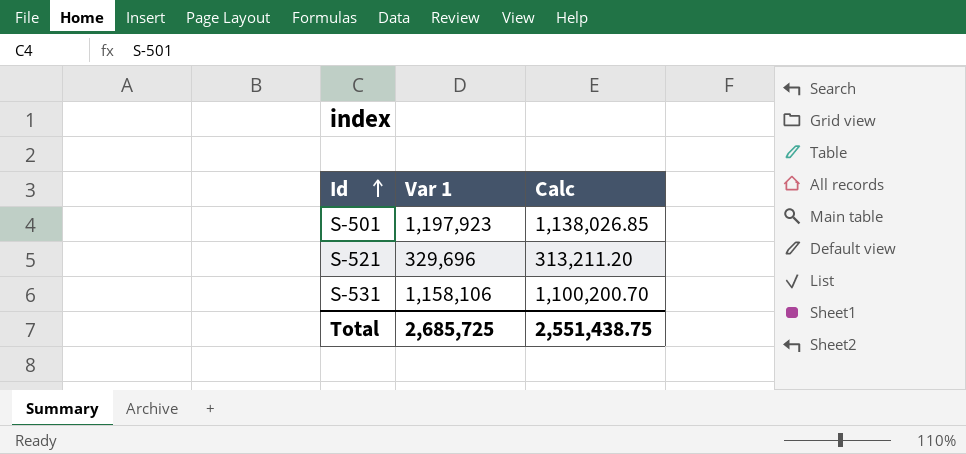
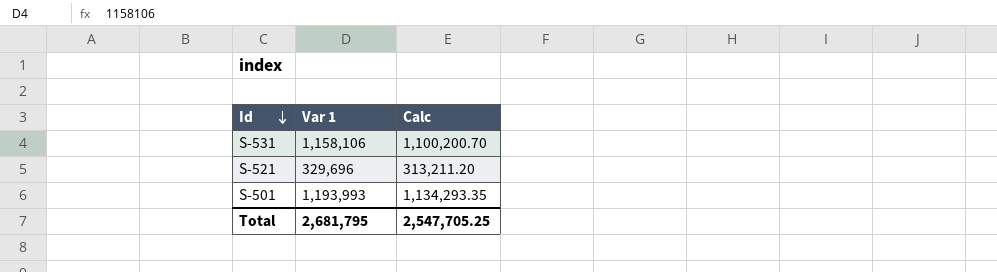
row order: Id ascending -> Id descending
S-501 | Var 1: 1,197,923 -> 1,193,993
S-501 | Calc: 1,138,026.85 -> 1,134,293.35
Total | Var 1: 2,685,725 -> 2,681,795
Total | Calc: 2,551,438.75 -> 2,547,705.25

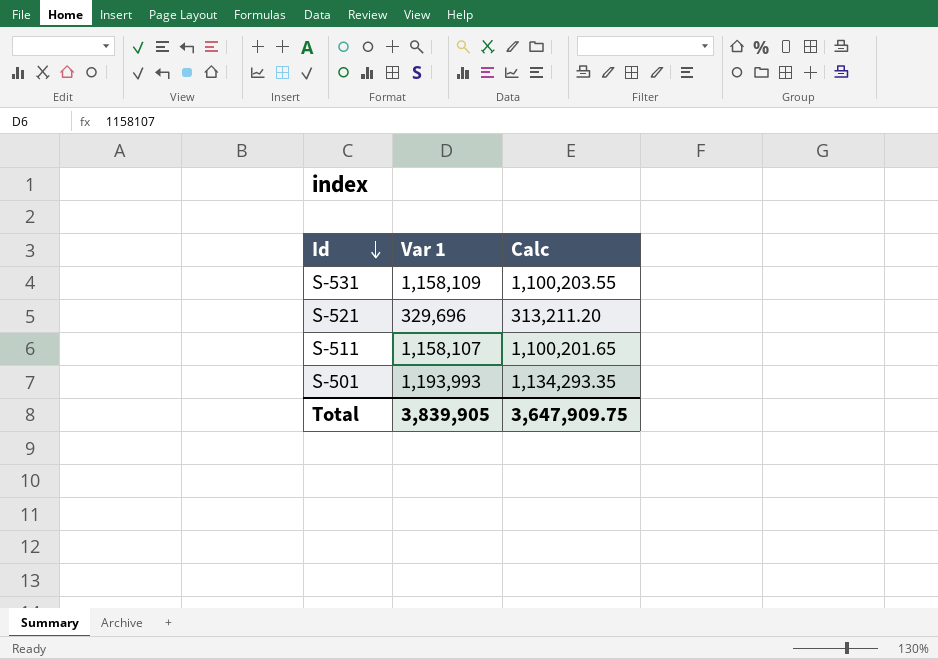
S-531 | Var 1: 1,158,106 -> 1,158,109
S-531 | Calc: 1,100,200.70 -> 1,100,203.55
row S-511: none -> 1,158,107 | 1,100,201.65
Total | Var 1: 2,681,795 -> 3,839,905
Total | Calc: 2,547,705.25 -> 3,647,909.75

